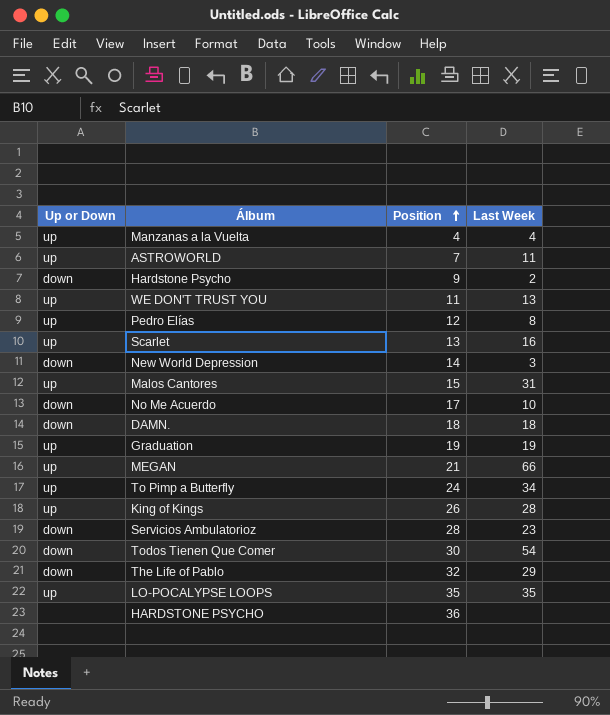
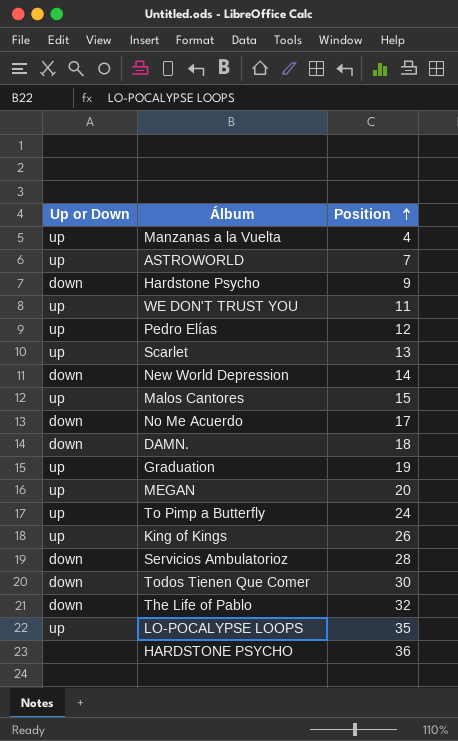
column Last Week | position: 4 -> none
MEGAN | Position: 21 -> 20

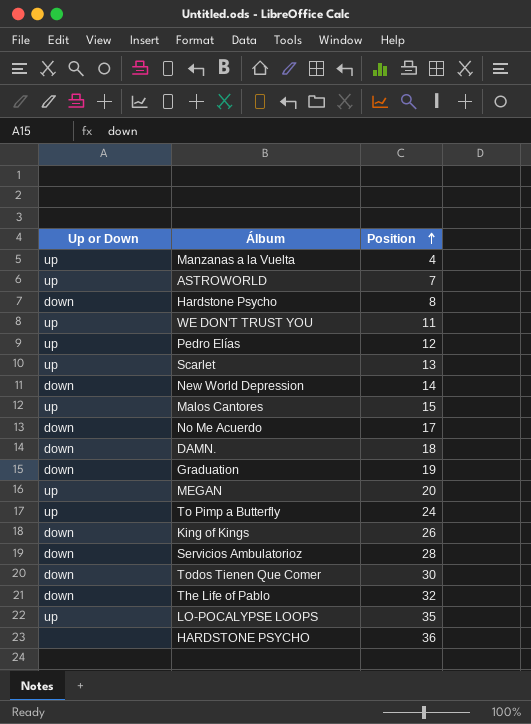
Hardstone Psycho | Position: 9 -> 8
Graduation | Up or Down: up -> down
King of Kings | Up or Down: up -> down

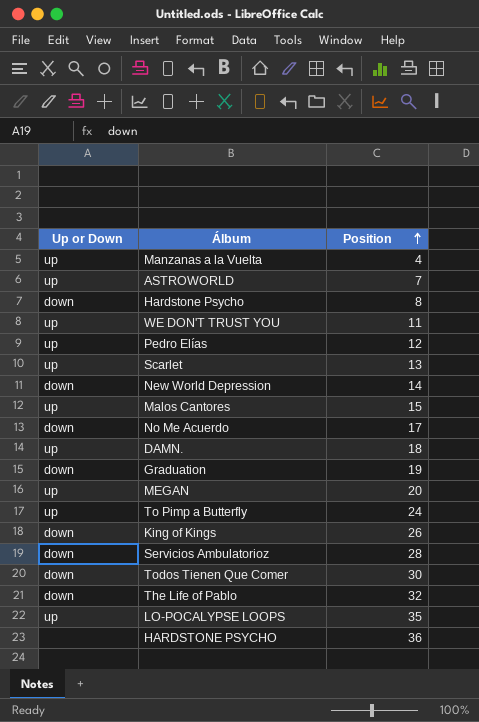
DAMN. | Up or Down: down -> up

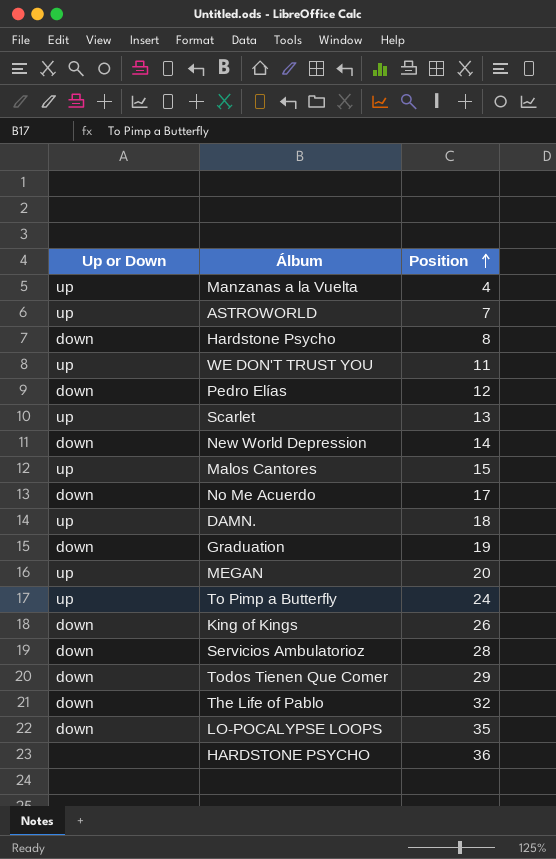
Pedro Elías | Up or Down: up -> down
Todos Tienen Que Comer | Position: 30 -> 29
LO-POCALYPSE LOOPS | Up or Down: up -> down

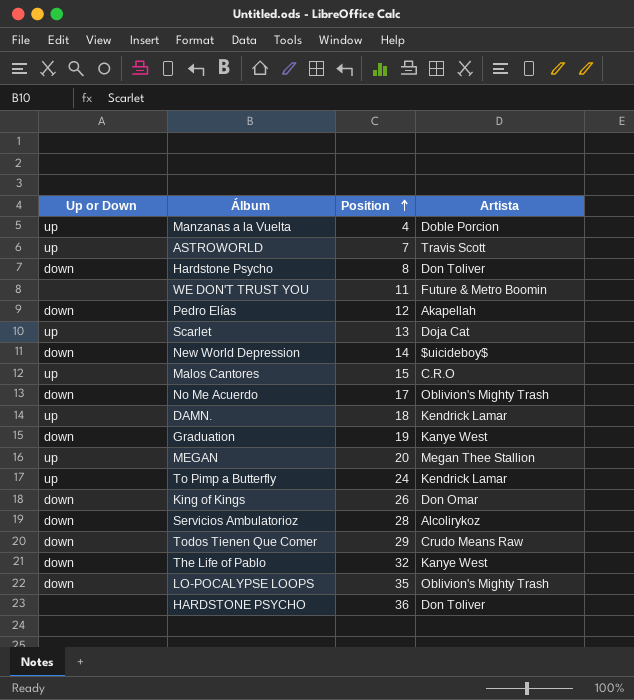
column Artista | position: none -> 4
WE DON'T TRUST YOU | Up or Down: up -> none

